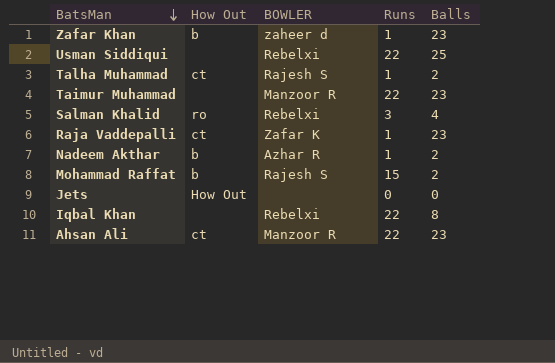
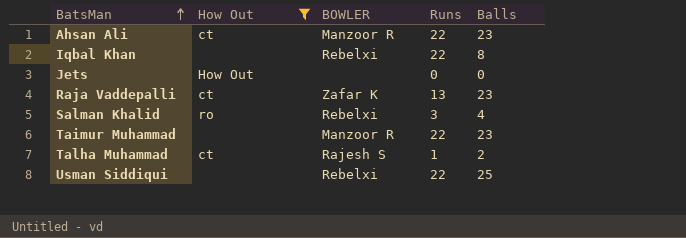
filter: none -> How Out != b
row order: BatsMan descending -> BatsMan ascending
Raja Vaddepalli | Runs: 1 -> 13

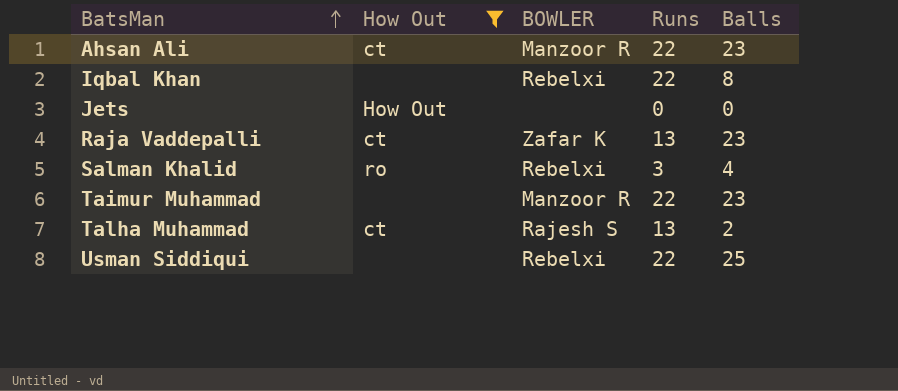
Talha Muhammad | Runs: 1 -> 13

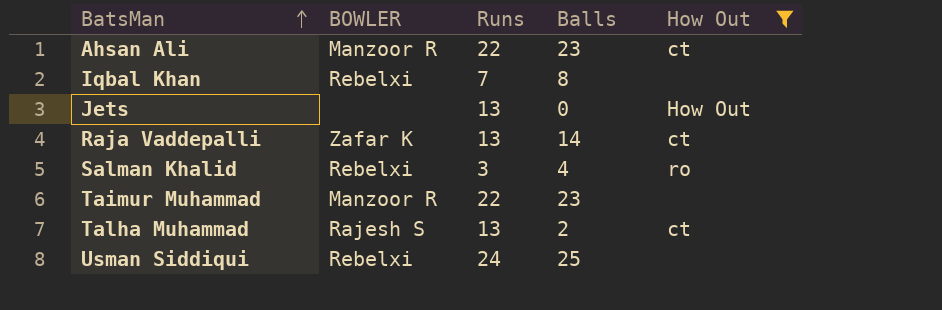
column How Out | position: 2 -> 5
Iqbal Khan | Runs: 22 -> 7
Jets | Runs: 0 -> 13
Raja Vaddepalli | Balls: 23 -> 14
Usman Siddiqui | Runs: 22 -> 24

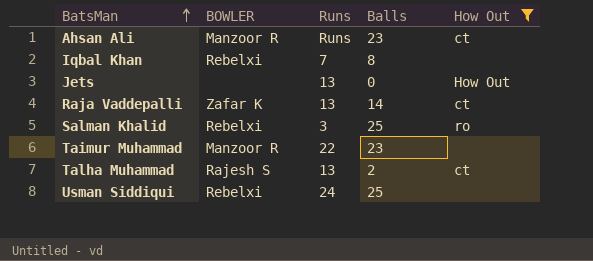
Ahsan Ali | Runs: 22 -> Runs
Salman Khalid | Balls: 4 -> 25

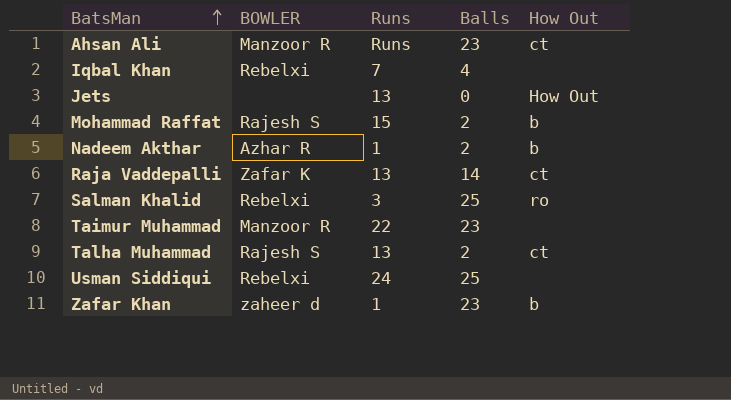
filter: How Out != b -> none
Iqbal Khan | Balls: 8 -> 4

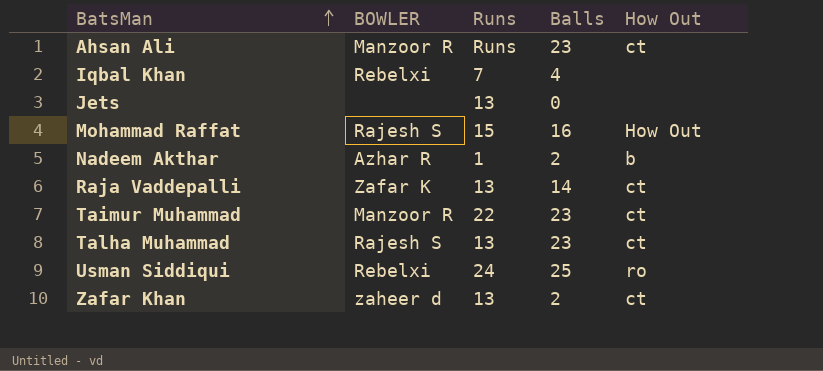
row Salman Khalid: Rebelxi | 3 | 25 | ro -> none
Jets | How Out: How Out -> none
Mohammad Raffat | Balls: 2 -> 16
Mohammad Raffat | How Out: b -> How Out
Taimur Muhammad | How Out: none -> ct
Talha Muhammad | Balls: 2 -> 23
Usman Siddiqui | How Out: none -> ro
Zafar Khan | Runs: 1 -> 13
Zafar Khan | Balls: 23 -> 2
Zafar Khan | How Out: b -> ct

